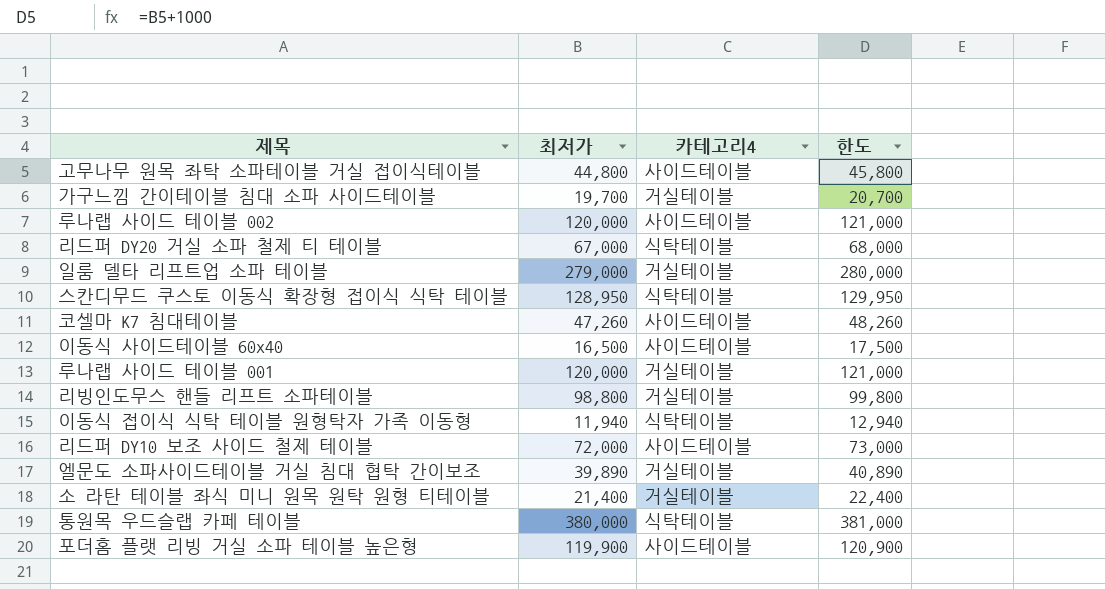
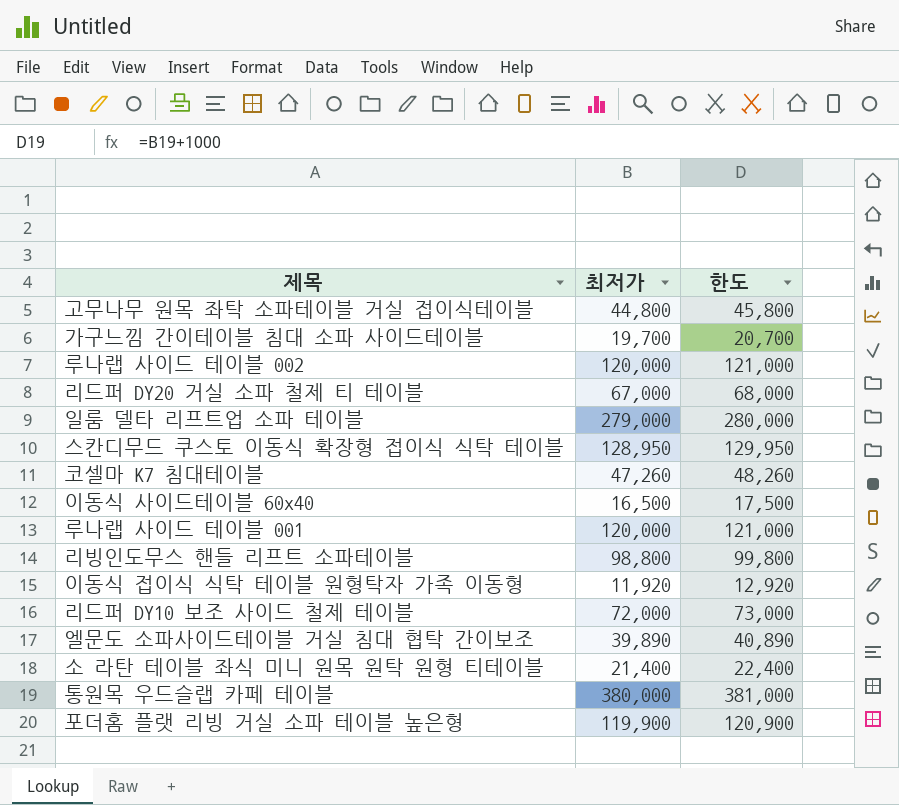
column 카테고리4 | position: 3 -> none
이동식 접이식 식탁 테이블 원형탁자 가족 이동형 | 최저가: 11,940 -> 11,920
이동식 접이식 식탁 테이블 원형탁자 가족 이동형 | 한도: 12,940 -> 12,920

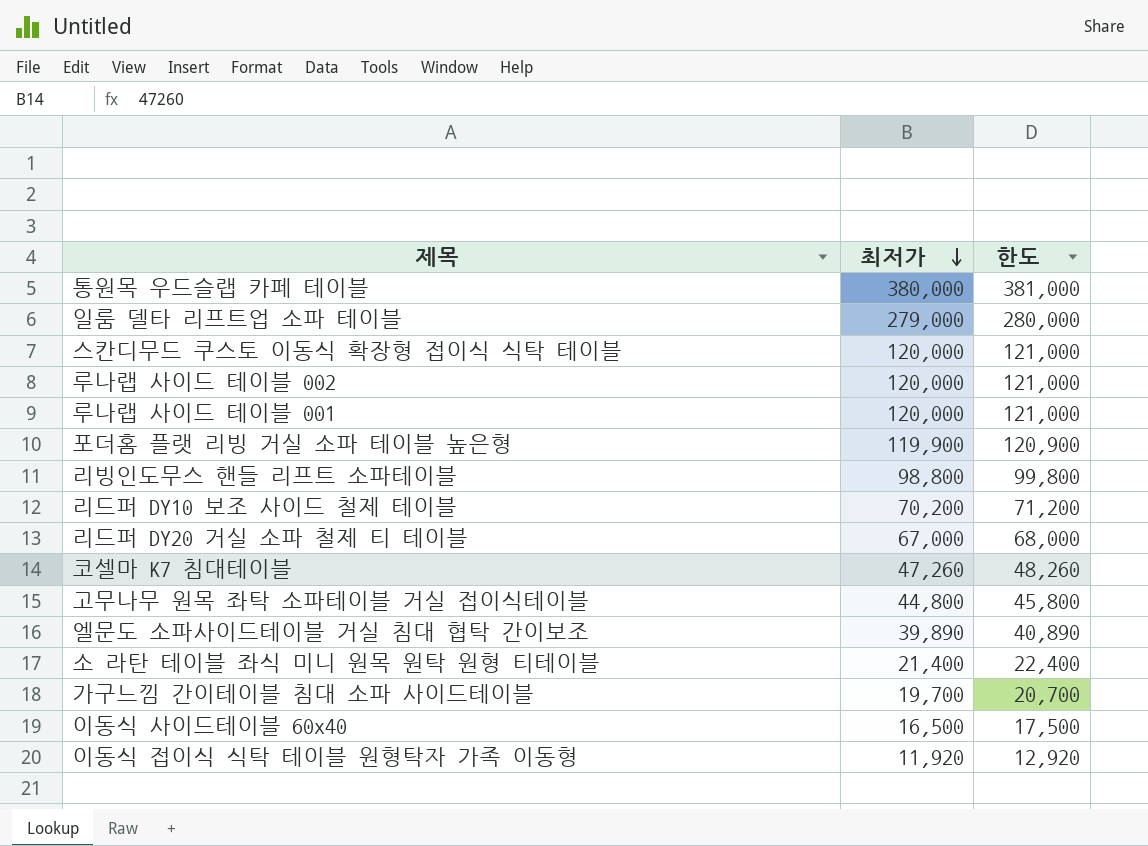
row order: none -> 최저가 descending
스칸디무드 쿠스토 이동식 확장형 접이식 식탁 테이블 | 최저가: 128,950 -> 120,000
스칸디무드 쿠스토 이동식 확장형 접이식 식탁 테이블 | 한도: 129,950 -> 121,000
리드퍼 DY10 보조 사이드 철제 테이블 | 최저가: 72,000 -> 70,200
리드퍼 DY10 보조 사이드 철제 테이블 | 한도: 73,000 -> 71,200

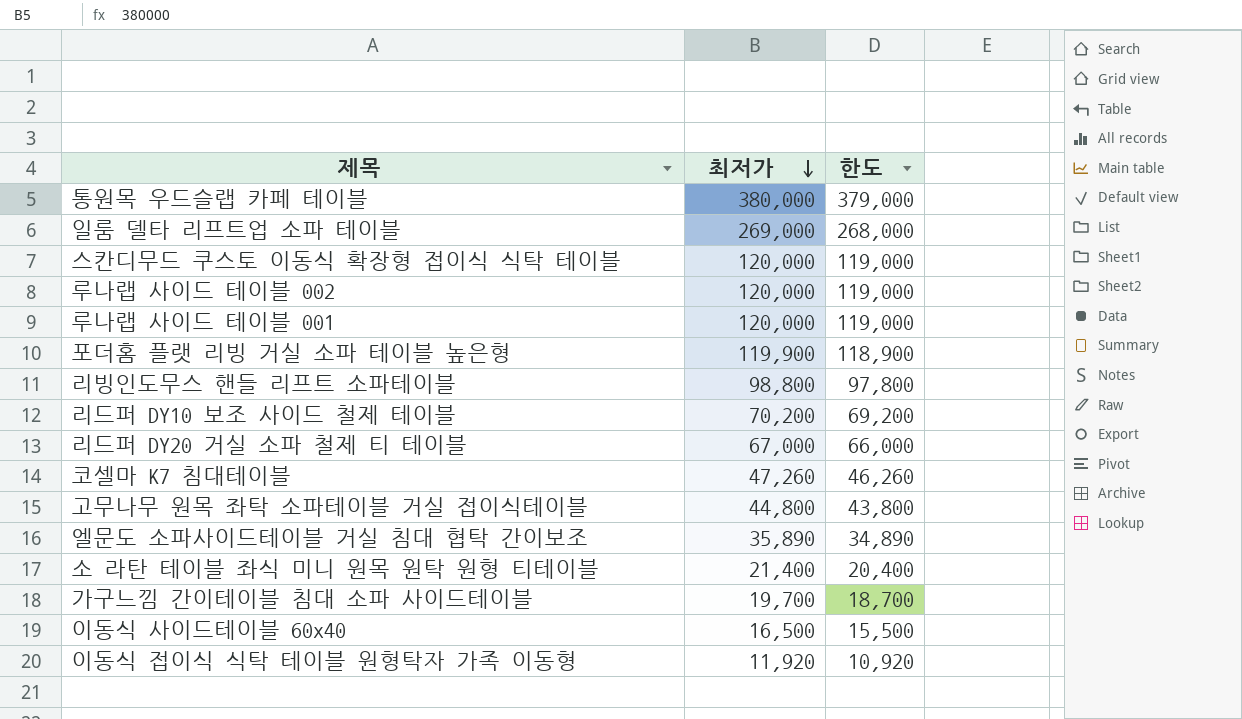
column 한도 | formula: [최저가] + 1000 -> [최저가] - 1000
일룸 델타 리프트업 소파 테이블 | 최저가: 279,000 -> 269,000
엘문도 소파사이드테이블 거실 침대 협탁 간이보조 | 최저가: 39,890 -> 35,890

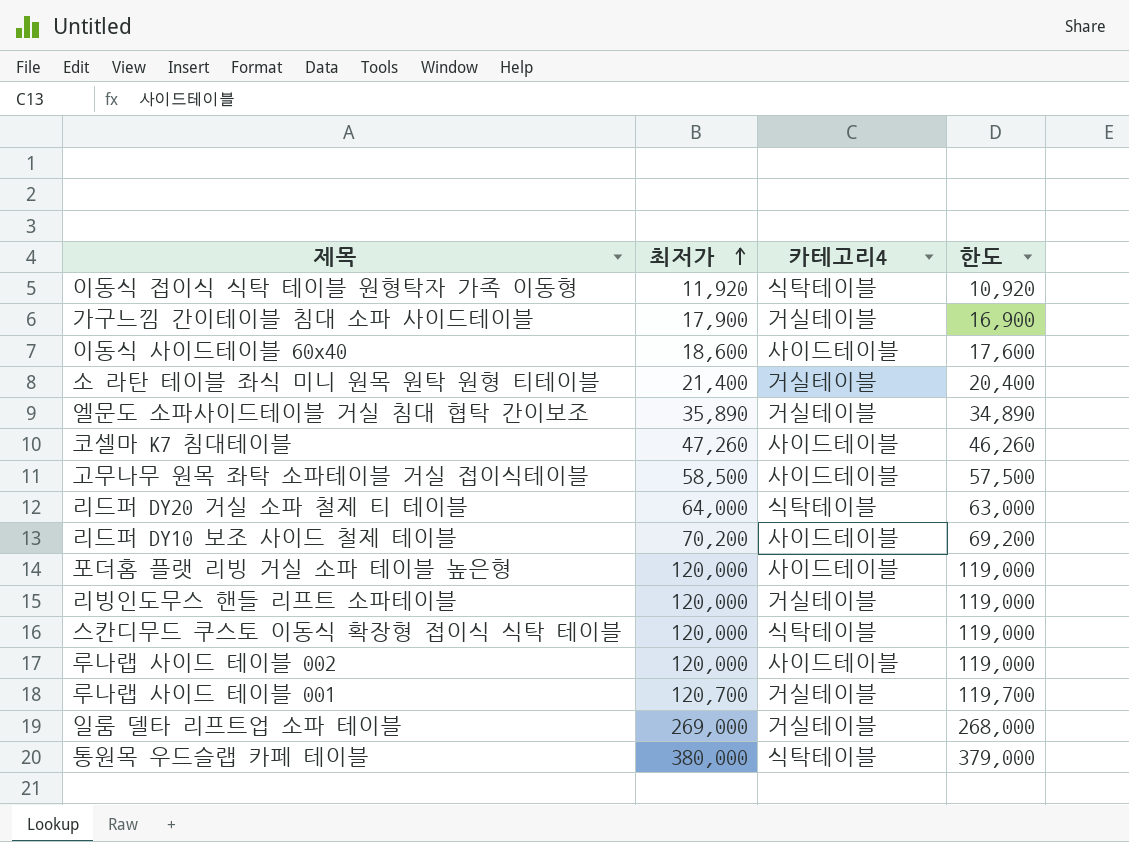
row order: 최저가 descending -> 최저가 ascending
column 카테고리4 | position: none -> 3
가구느낌 간이테이블 침대 소파 사이드테이블 | 최저가: 19,700 -> 17,900
가구느낌 간이테이블 침대 소파 사이드테이블 | 한도: 18,700 -> 16,900
이동식 사이드테이블 60x40 | 최저가: 16,500 -> 18,600
이동식 사이드테이블 60x40 | 한도: 15,500 -> 17,600
고무나무 원목 좌탁 소파테이블 거실 접이식테이블 | 최저가: 44,800 -> 58,500
고무나무 원목 좌탁 소파테이블 거실 접이식테이블 | 한도: 43,800 -> 57,500
리드퍼 DY20 거실 소파 철제 티 테이블 | 최저가: 67,000 -> 64,000
리드퍼 DY20 거실 소파 철제 티 테이블 | 한도: 66,000 -> 63,000
포더홈 플랫 리빙 거실 소파 테이블 높은형 | 최저가: 119,900 -> 120,000
포더홈 플랫 리빙 거실 소파 테이블 높은형 | 한도: 118,900 -> 119,000
리빙인도무스 핸들 리프트 소파테이블 | 최저가: 98,800 -> 120,000
리빙인도무스 핸들 리프트 소파테이블 | 한도: 97,800 -> 119,000
루나랩 사이드 테이블 001 | 최저가: 120,000 -> 120,700
루나랩 사이드 테이블 001 | 한도: 119,000 -> 119,700

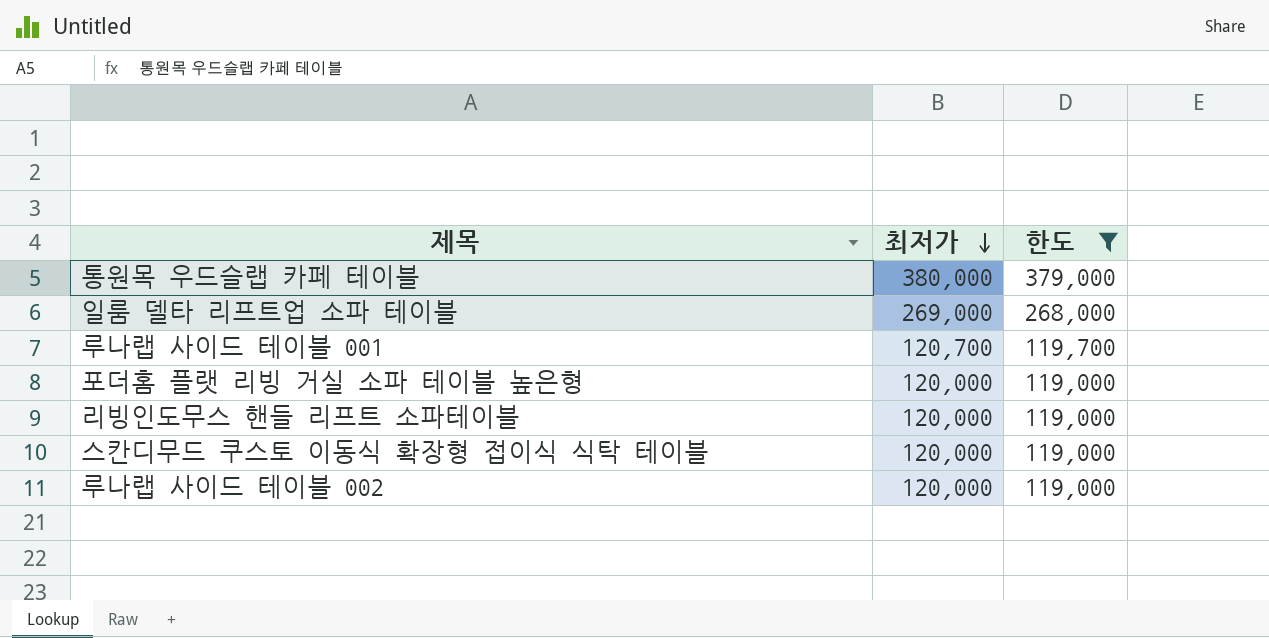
filter: none -> 한도 >= 119,000
row order: 최저가 ascending -> 최저가 descending
column 카테고리4 | position: 3 -> none

